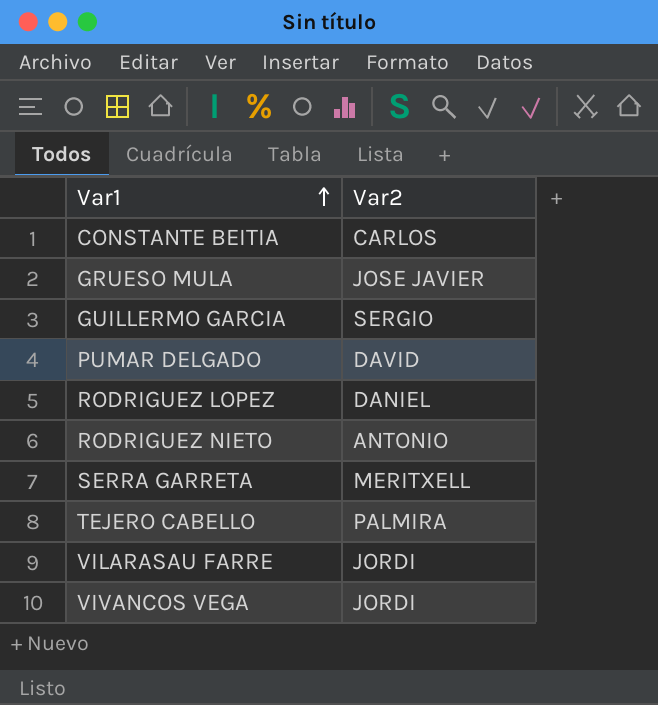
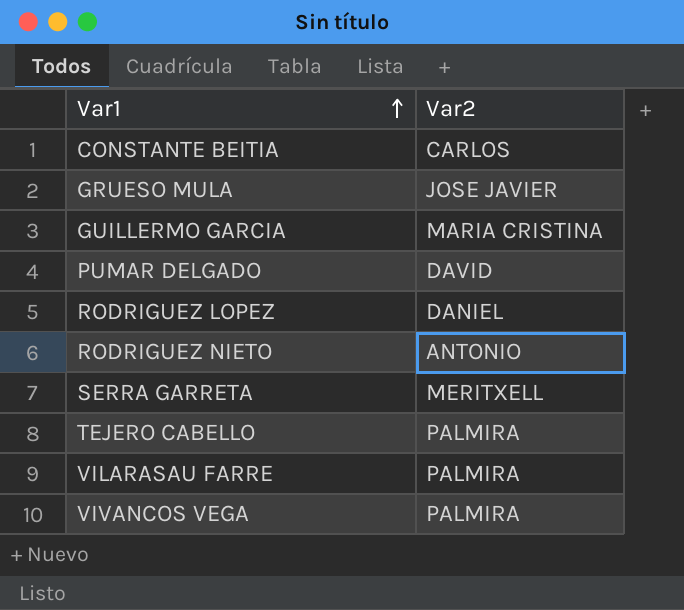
GUILLERMO GARCIA | Var2: SERGIO -> MARIA CRISTINA
VILARASAU FARRE | Var2: JORDI -> PALMIRA
VIVANCOS VEGA | Var2: JORDI -> PALMIRA

